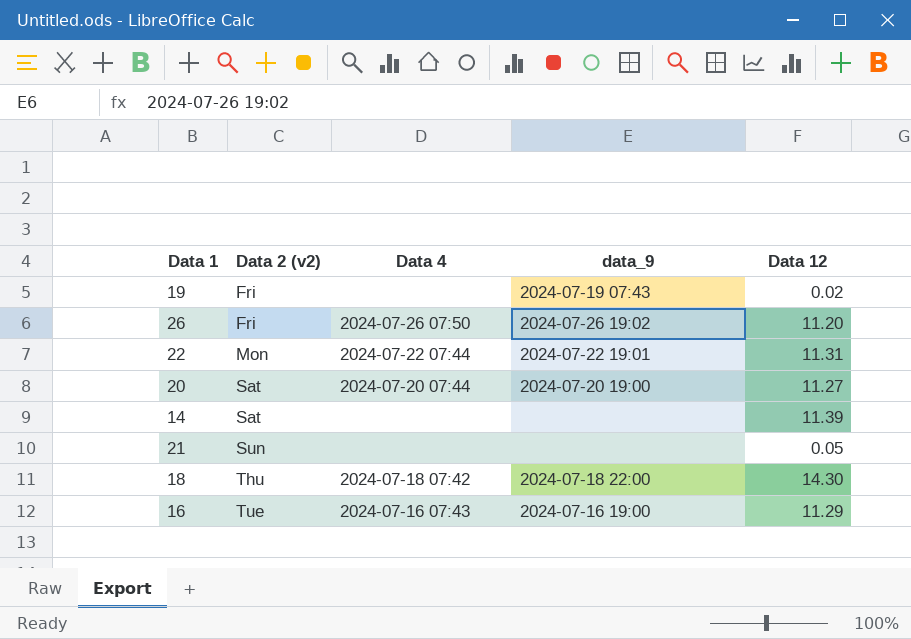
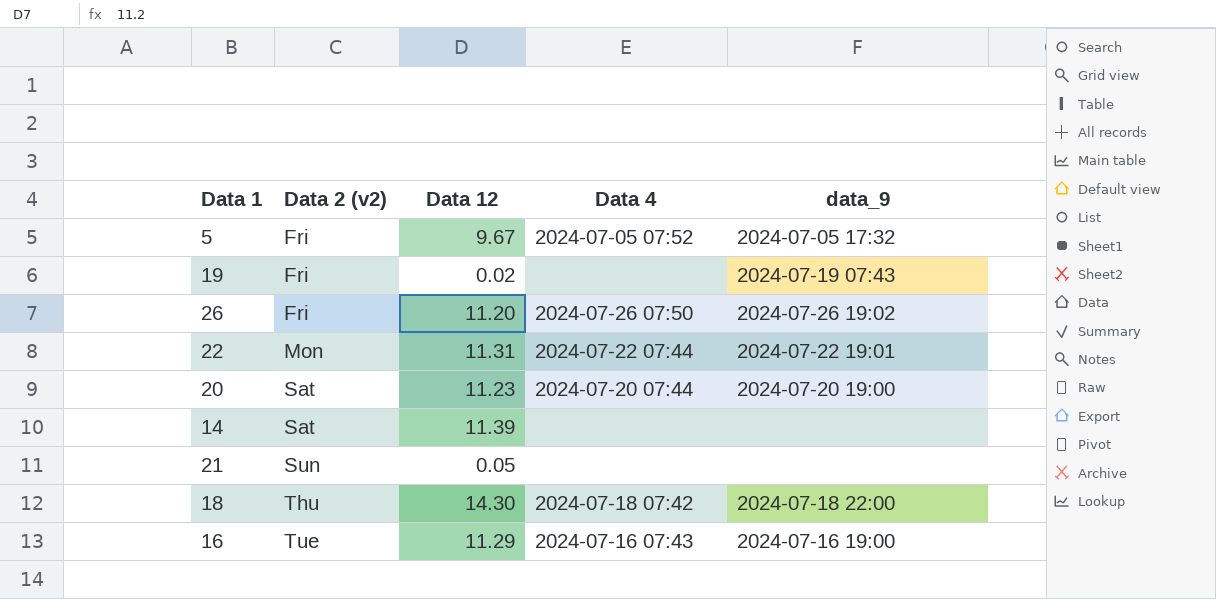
column Data 12 | position: 5 -> 3
row 5: none -> Fri | 9.67 | 2024-07-05 07:52 | 2024-07-05 17:32
20 | Data 12: 11.27 -> 11.23

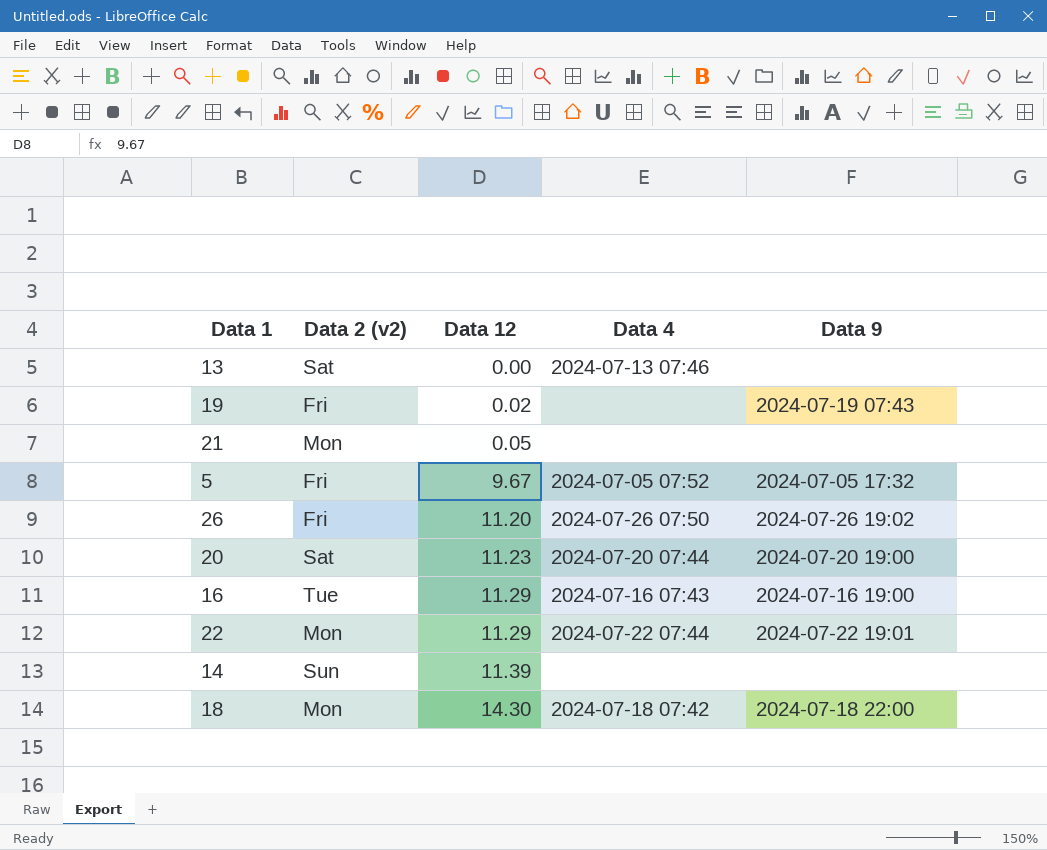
row order: Data 2 (v2) ascending -> Data 12 ascending
column name: data_9 -> Data 9
row 13: none -> Sat | 0.00 | 2024-07-13 07:46 | none
21 | Data 2 (v2): Sun -> Mon
22 | Data 12: 11.31 -> 11.29
14 | Data 2 (v2): Sat -> Sun
18 | Data 2 (v2): Thu -> Mon

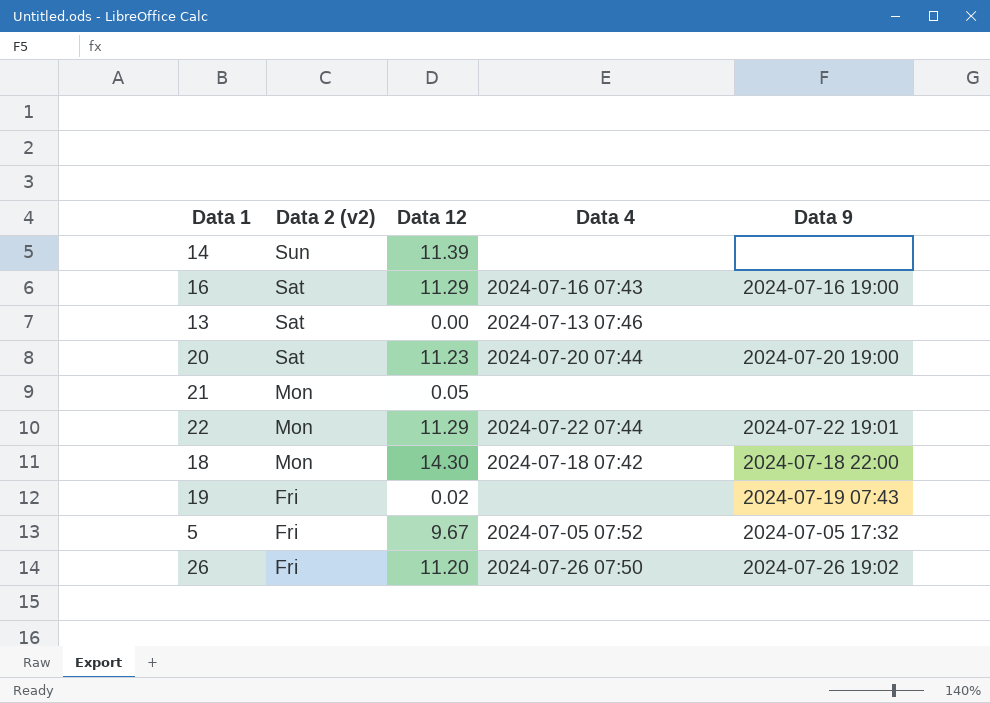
row order: Data 12 ascending -> Data 2 (v2) descending
16 | Data 2 (v2): Tue -> Sat

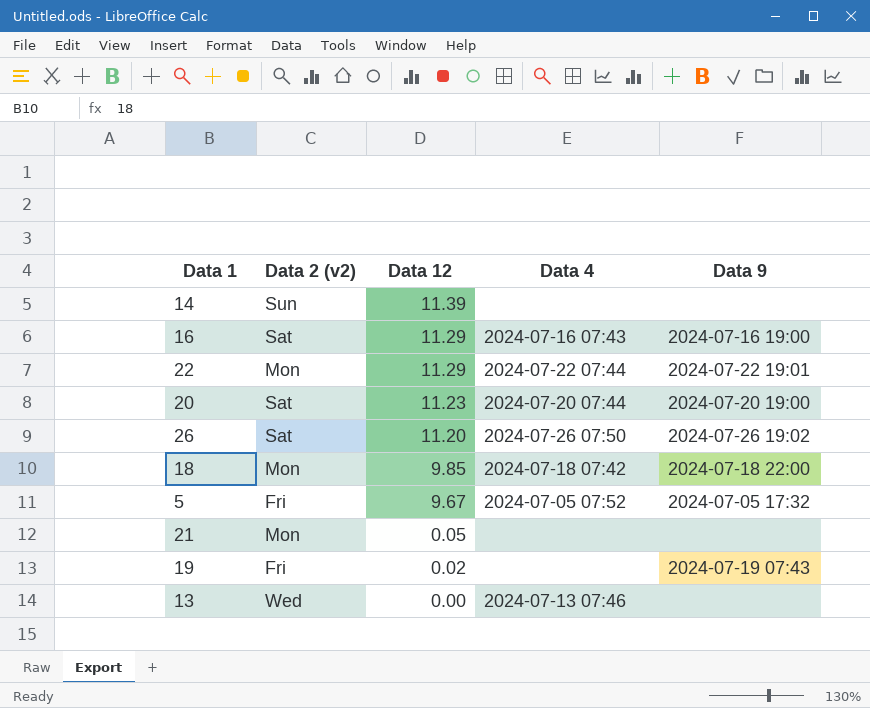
row order: Data 2 (v2) descending -> Data 12 descending
26 | Data 2 (v2): Fri -> Sat
18 | Data 12: 14.30 -> 9.85
13 | Data 2 (v2): Sat -> Wed

